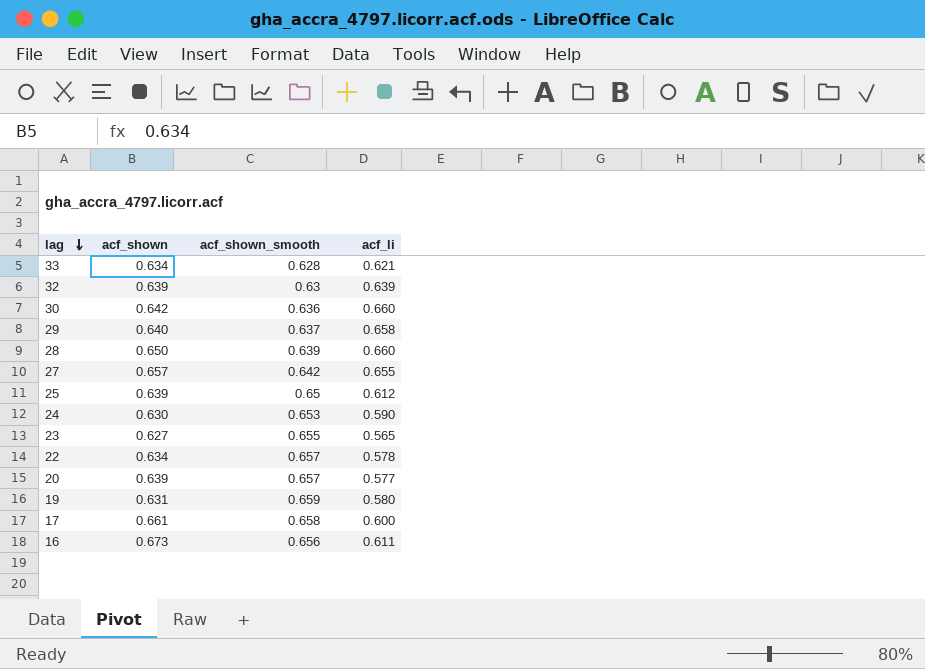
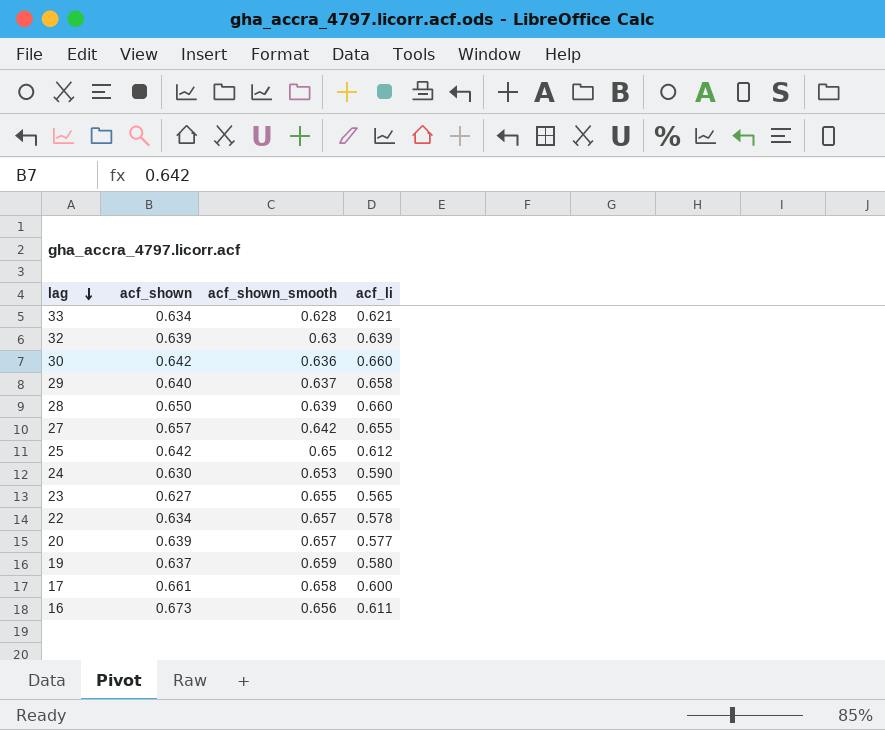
25 | acf_shown: 0.639 -> 0.642
19 | acf_shown: 0.631 -> 0.637

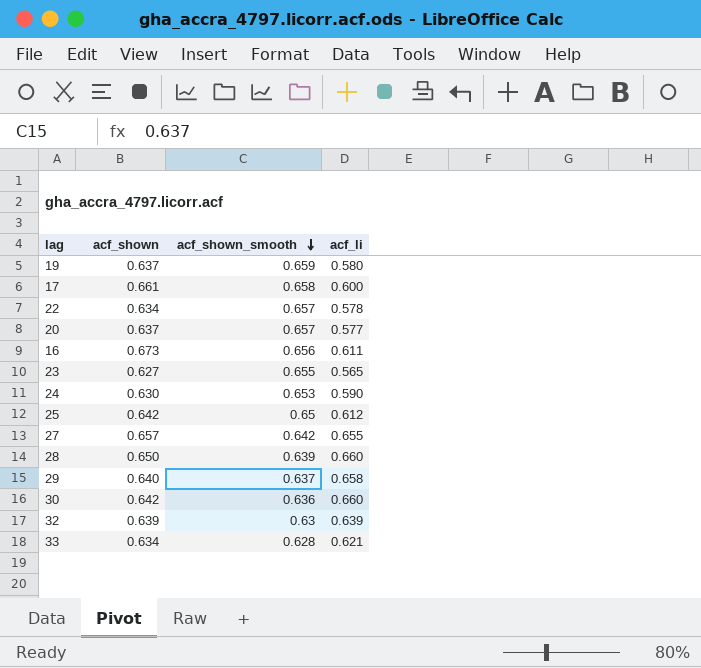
row order: lag descending -> acf_shown_smooth descending
20 | acf_shown: 0.639 -> 0.637

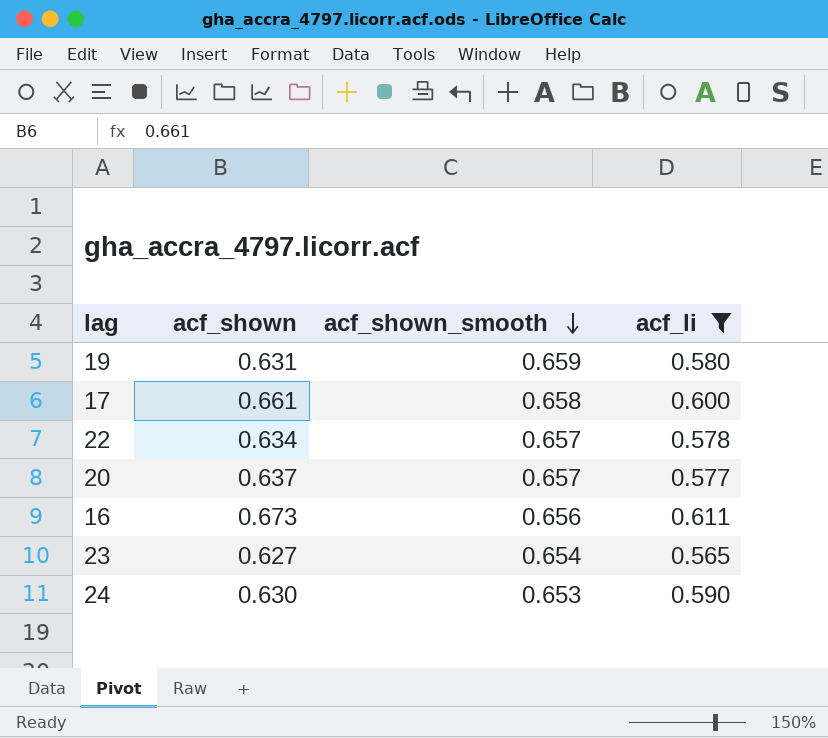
filter: none -> acf_li <= 0.611
19 | acf_shown: 0.637 -> 0.631
23 | acf_shown_smooth: 0.655 -> 0.654

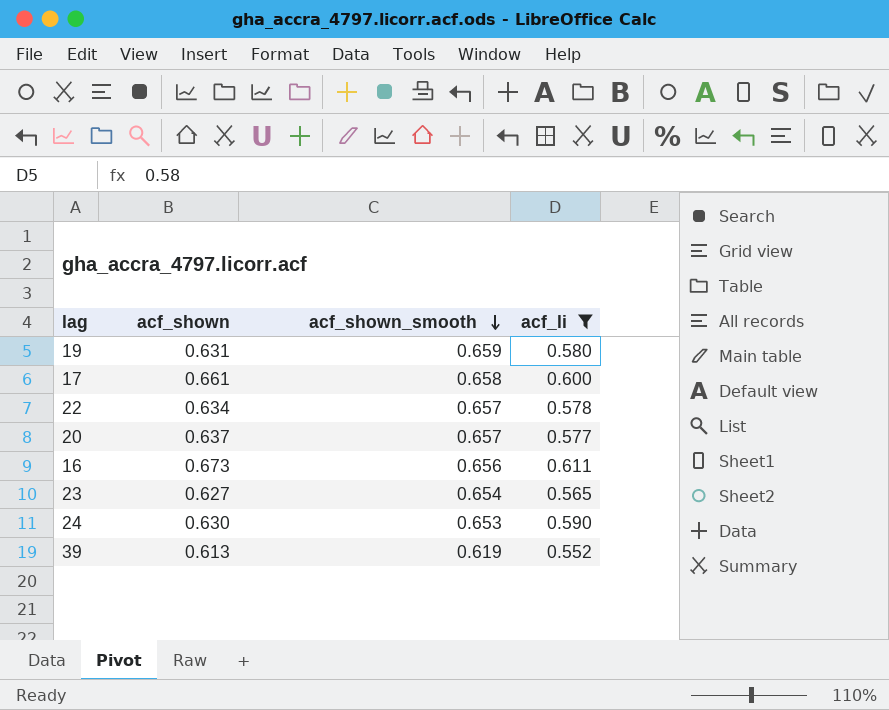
row 39: none -> 0.613 | 0.619 | 0.552

